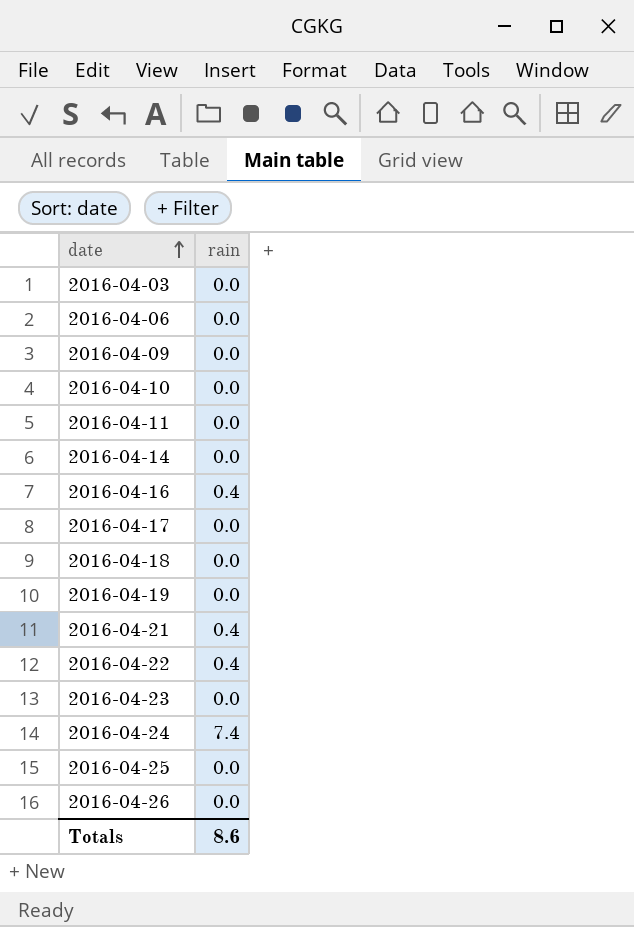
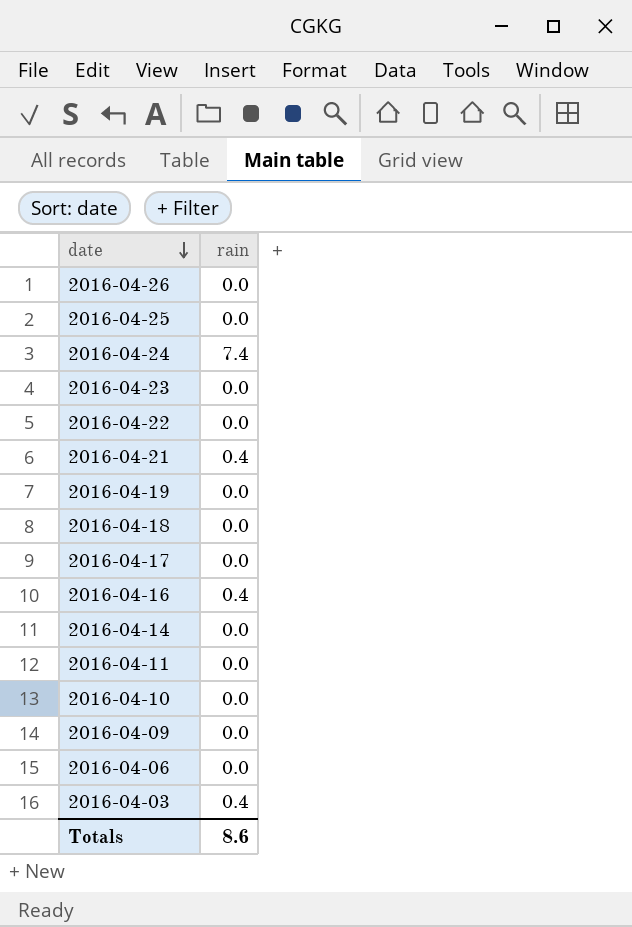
row order: date ascending -> date descending
2016-04-22 | rain: 0.4 -> 0.0
2016-04-03 | rain: 0.0 -> 0.4

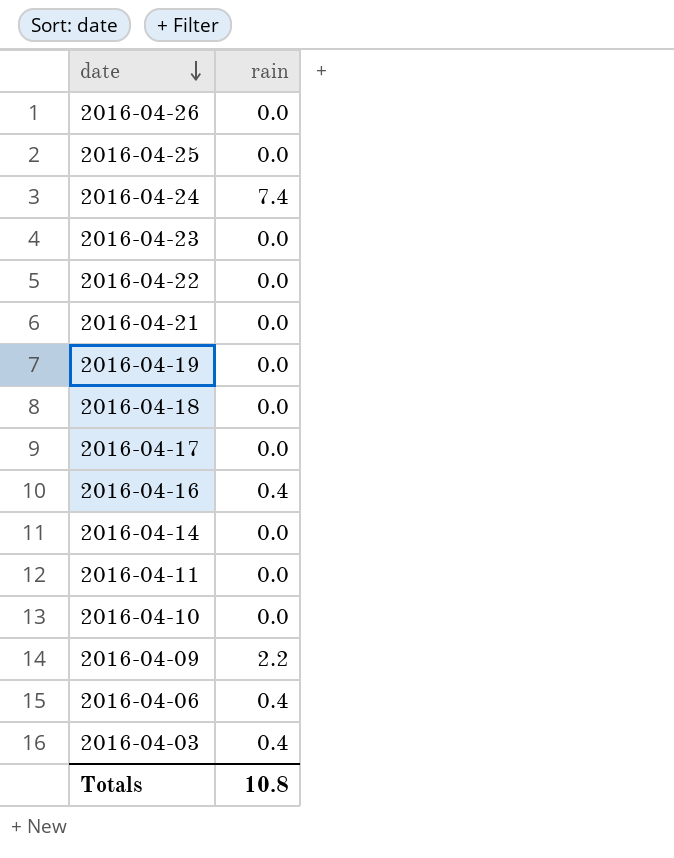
2016-04-21 | rain: 0.4 -> 0.0
2016-04-09 | rain: 0.0 -> 2.2
2016-04-06 | rain: 0.0 -> 0.4
Totals | rain: 8.6 -> 10.8

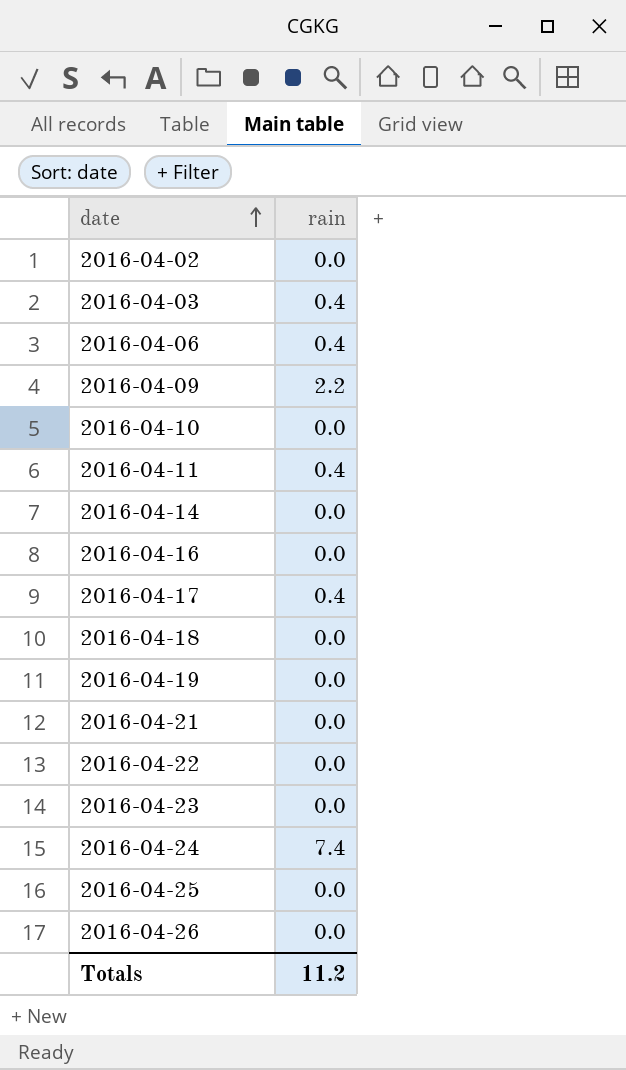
row order: date descending -> date ascending
row 2016-04-02: none -> 0.0
2016-04-11 | rain: 0.0 -> 0.4
2016-04-16 | rain: 0.4 -> 0.0
2016-04-17 | rain: 0.0 -> 0.4
Totals | rain: 10.8 -> 11.2

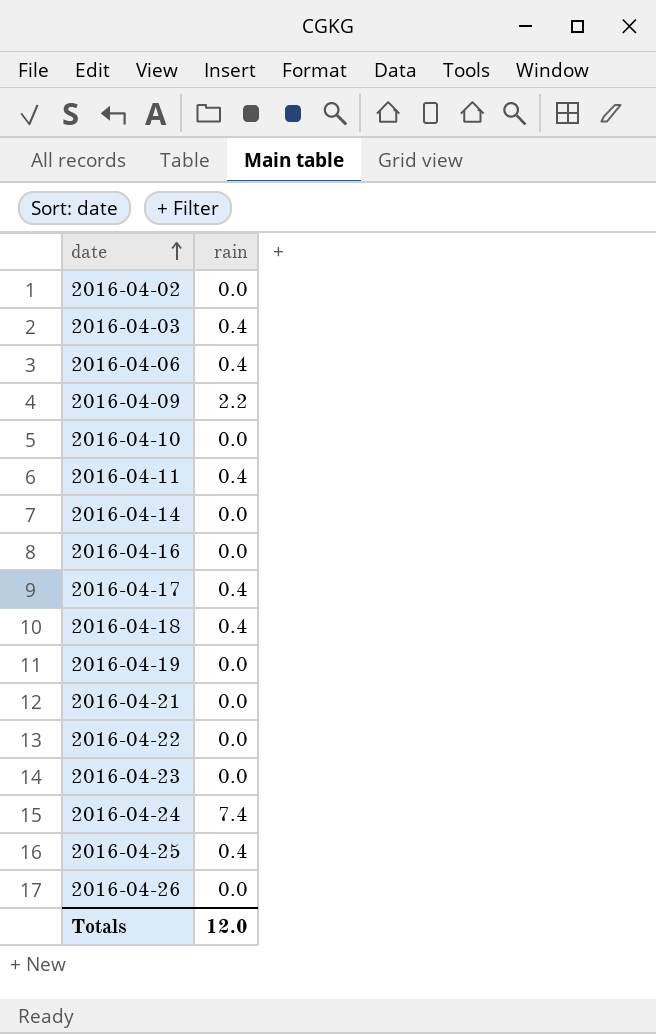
2016-04-18 | rain: 0.0 -> 0.4
2016-04-25 | rain: 0.0 -> 0.4
Totals | rain: 11.2 -> 12.0

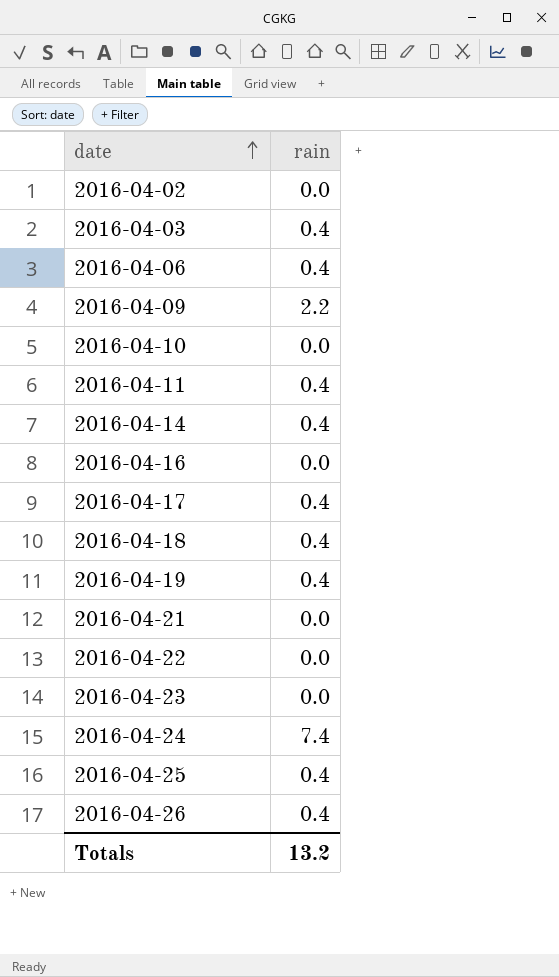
2016-04-14 | rain: 0.0 -> 0.4
2016-04-19 | rain: 0.0 -> 0.4
2016-04-26 | rain: 0.0 -> 0.4
Totals | rain: 12.0 -> 13.2

